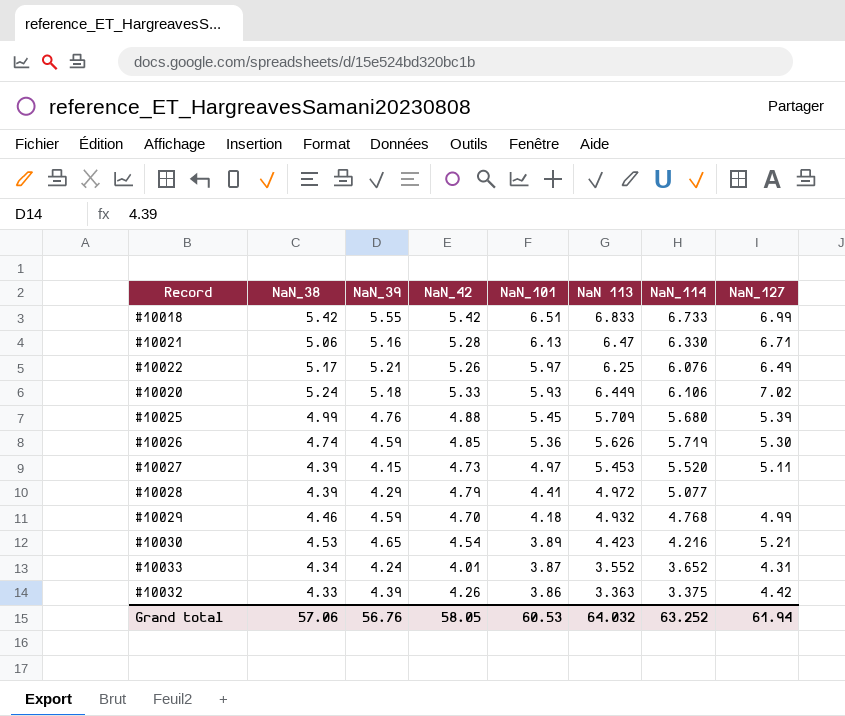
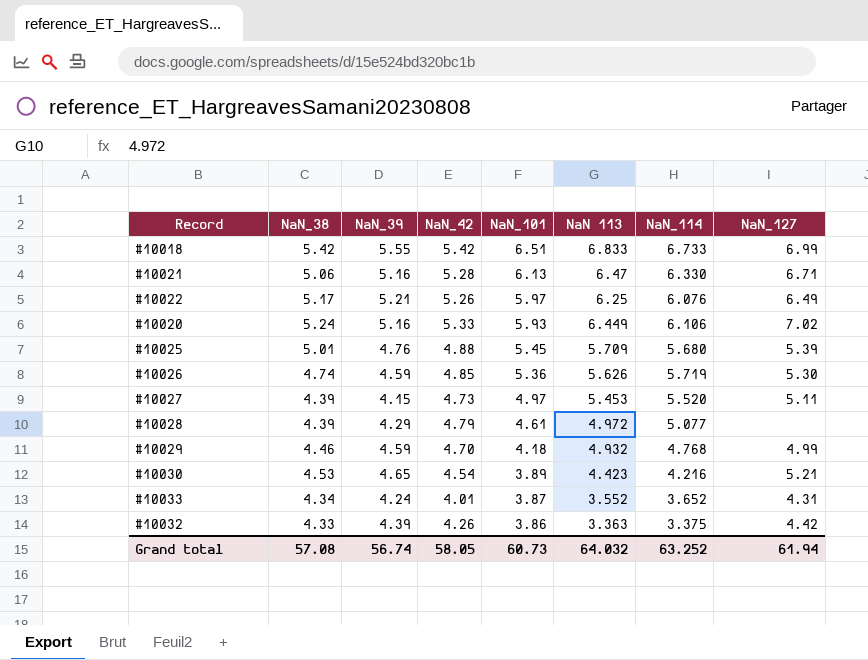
#10020 | NaN_39: 5.18 -> 5.16
#10025 | NaN_38: 4.99 -> 5.01
#10028 | NaN_101: 4.41 -> 4.61
Grand total | NaN_38: 57.06 -> 57.08
Grand total | NaN_39: 56.76 -> 56.74
Grand total | NaN_101: 60.53 -> 60.73

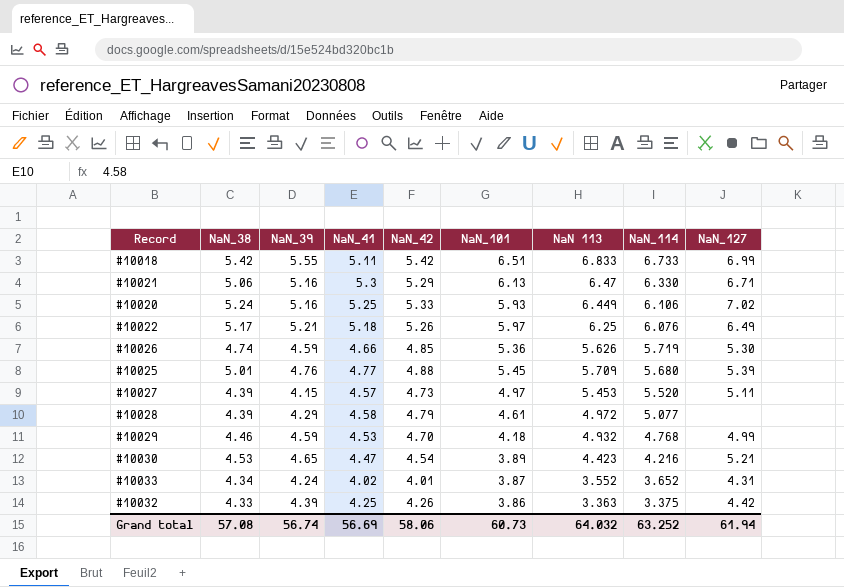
row order: NaN_101 descending -> NaN_114 descending
column NaN_41 | position: none -> 4
#10021 | NaN_42: 5.28 -> 5.29
Grand total | NaN_42: 58.05 -> 58.06

